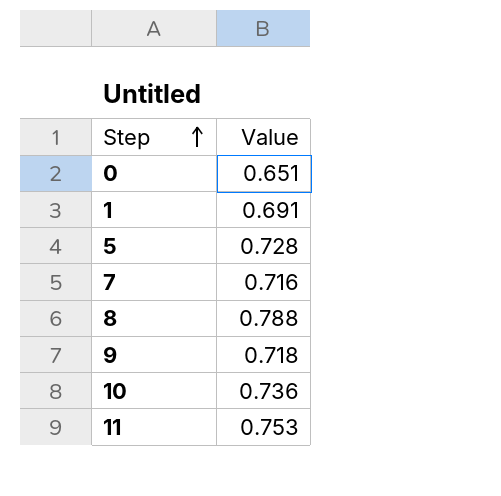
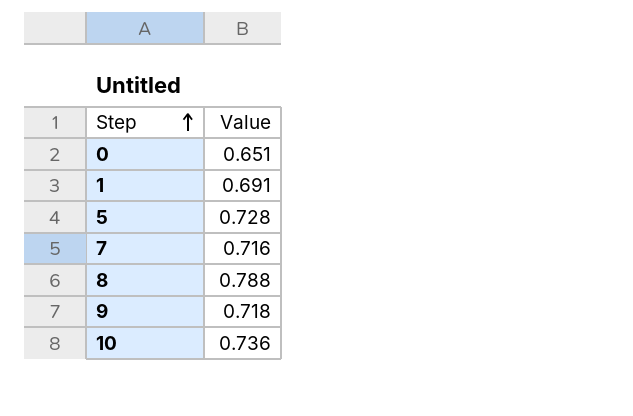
row 11: 0.753 -> none

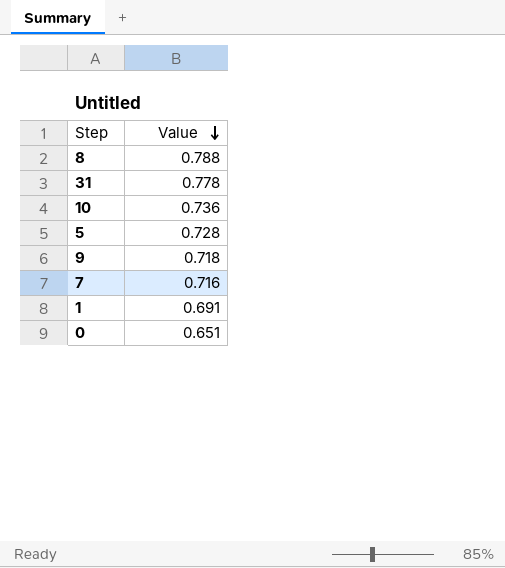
row order: Step ascending -> Value descending
row 31: none -> 0.778

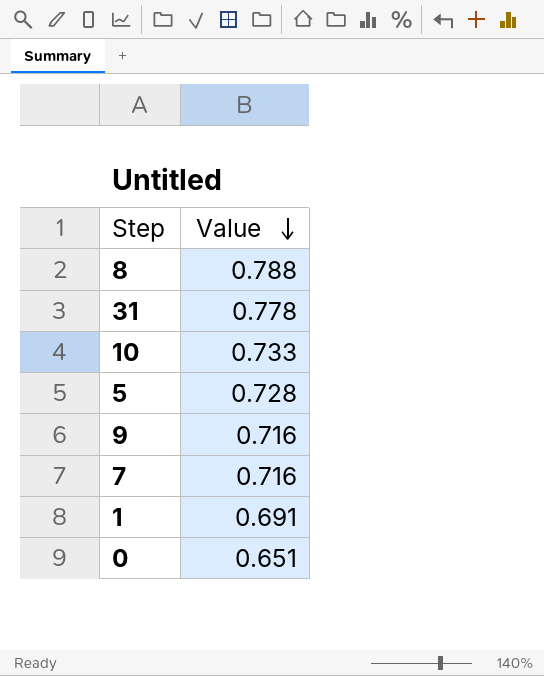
10 | Value: 0.736 -> 0.733
9 | Value: 0.718 -> 0.716

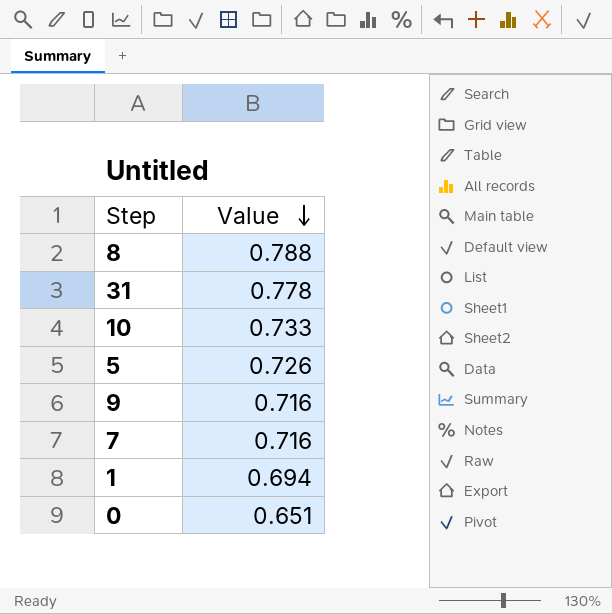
5 | Value: 0.728 -> 0.726
1 | Value: 0.691 -> 0.694

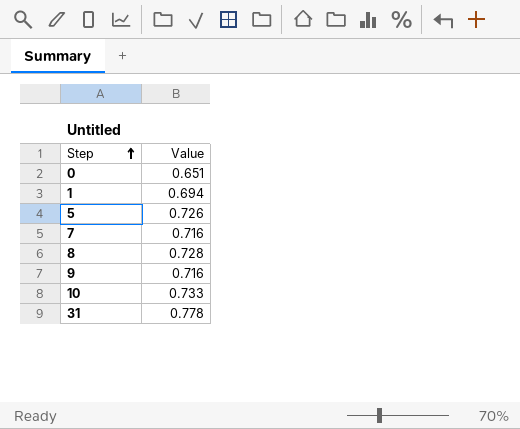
row order: Value descending -> Step ascending
8 | Value: 0.788 -> 0.728

